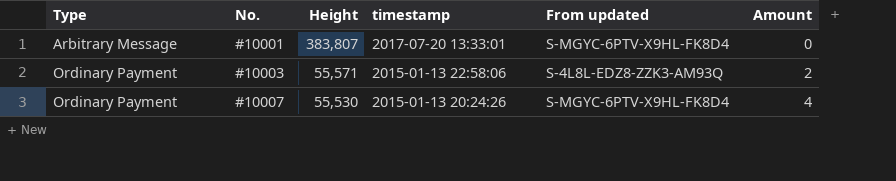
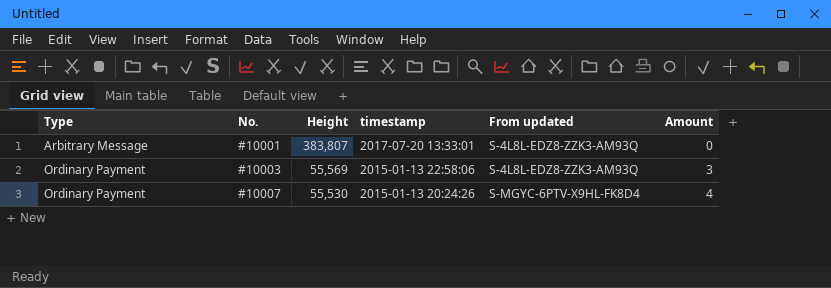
#10001 | From updated: S-MGYC-6PTV-X9HL-FK8D4 -> S-4L8L-EDZ8-ZZK3-AM93Q
#10003 | Height: 55,571 -> 55,569
#10003 | Amount: 2 -> 3

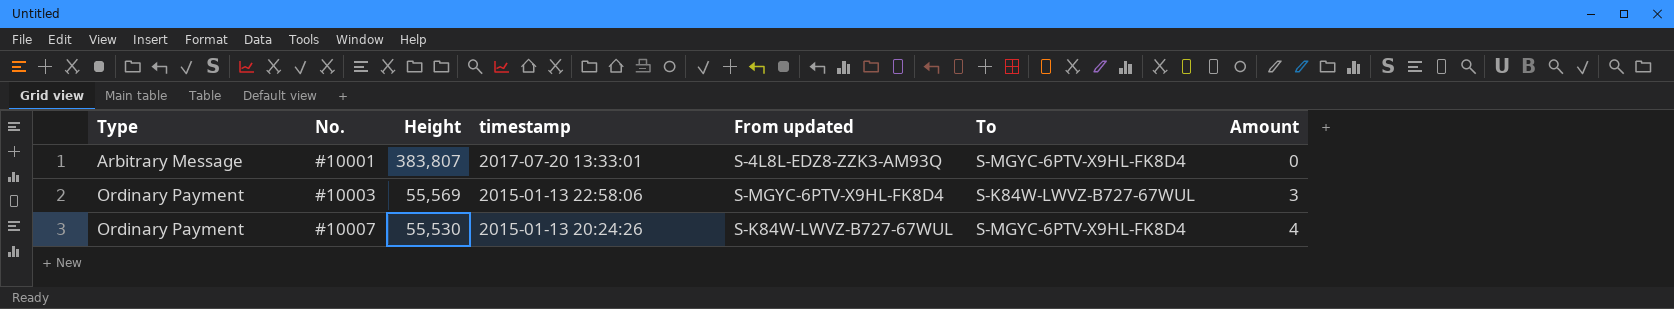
column To | position: none -> 6
#10003 | From updated: S-4L8L-EDZ8-ZZK3-AM93Q -> S-MGYC-6PTV-X9HL-FK8D4
#10007 | From updated: S-MGYC-6PTV-X9HL-FK8D4 -> S-K84W-LWVZ-B727-67WUL

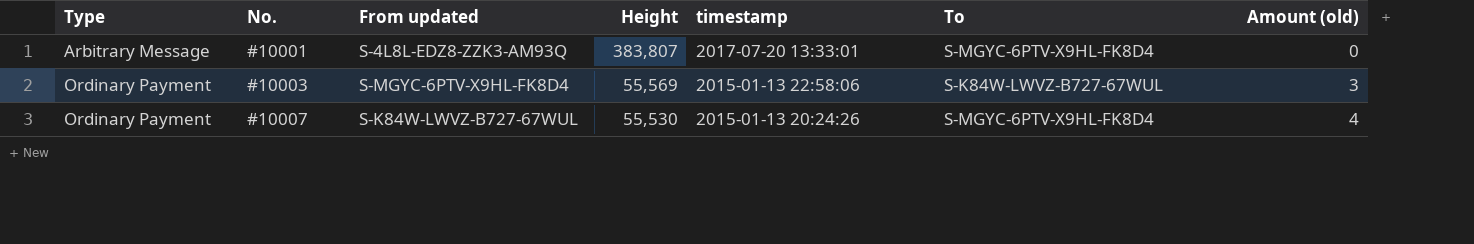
column From updated | position: 5 -> 3
column name: Amount -> Amount (old)

